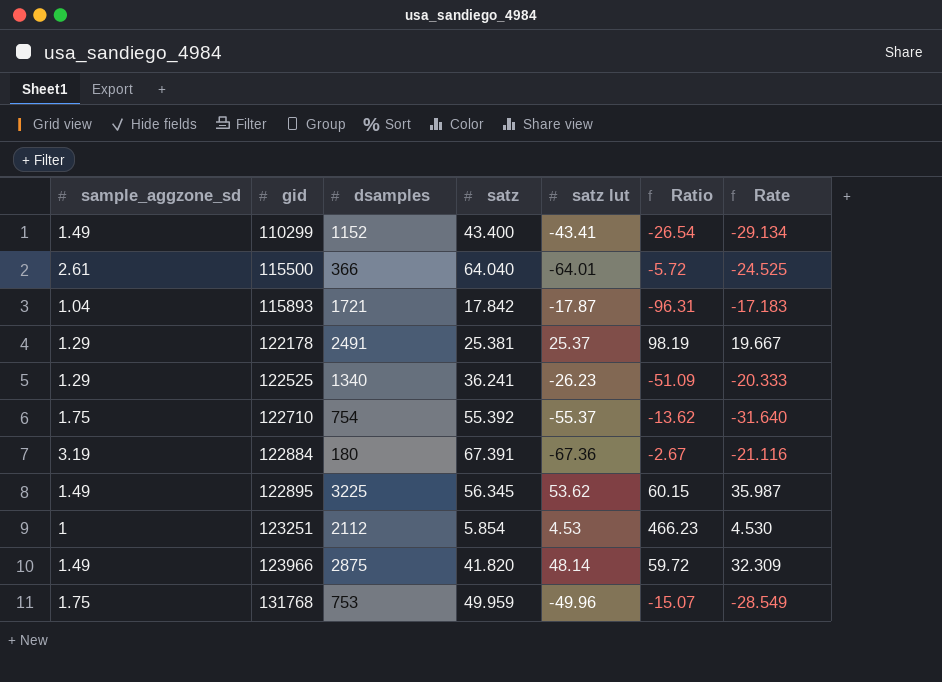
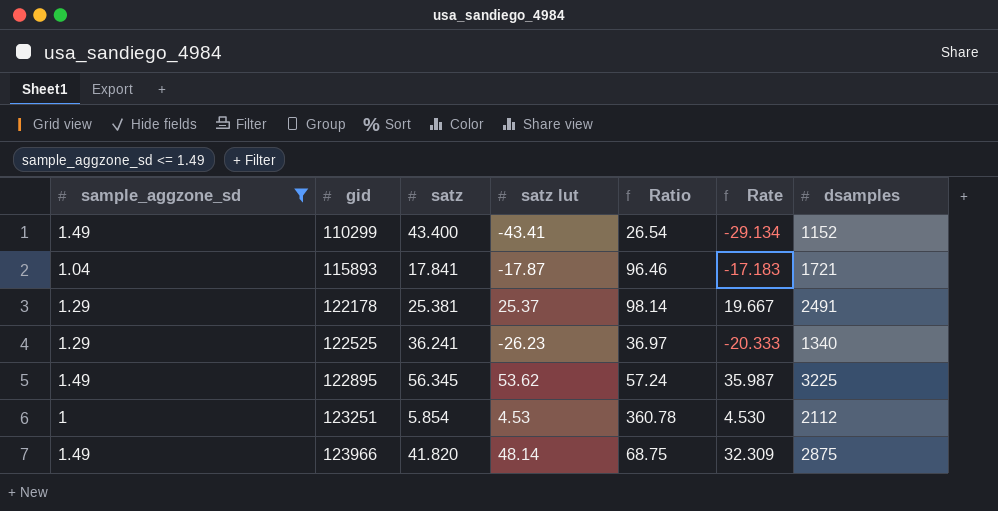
filter: none -> sample_aggzone_sd <= 1.49
column Ratio | formula: [dsamples] / [satz lut] -> [dsamples] / [satz]
column dsamples | position: 3 -> 7
115893 | satz: 17.842 -> 17.841

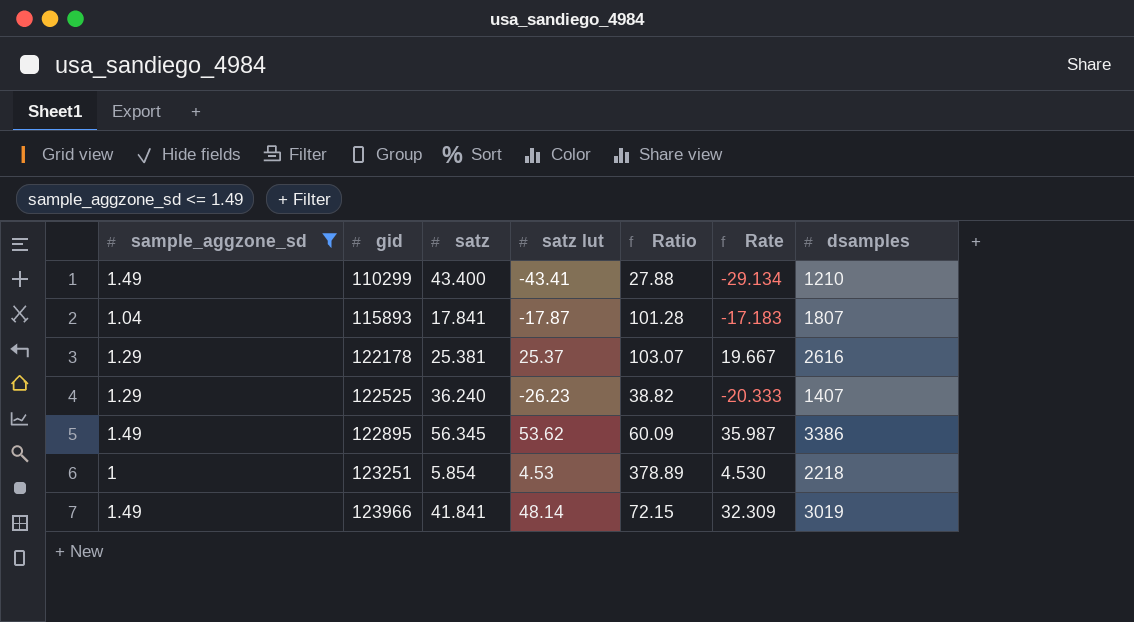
110299 | Ratio: 26.54 -> 27.88
110299 | dsamples: 1152 -> 1210
115893 | Ratio: 96.46 -> 101.28
115893 | dsamples: 1721 -> 1807
122178 | Ratio: 98.14 -> 103.07
122178 | dsamples: 2491 -> 2616
122525 | satz: 36.241 -> 36.240
122525 | Ratio: 36.97 -> 38.82
122525 | dsamples: 1340 -> 1407
122895 | Ratio: 57.24 -> 60.09
122895 | dsamples: 3225 -> 3386
123251 | Ratio: 360.78 -> 378.89
123251 | dsamples: 2112 -> 2218
123966 | satz: 41.820 -> 41.841
123966 | Ratio: 68.75 -> 72.15
123966 | dsamples: 2875 -> 3019

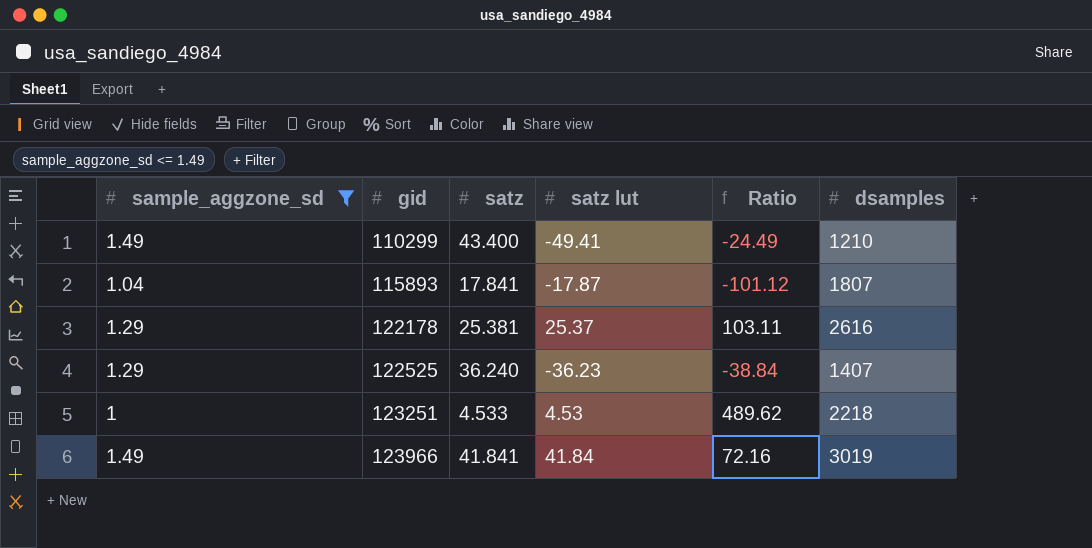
column Rate | formula: [satz lut] / [sample_aggzone_sd] -> none
column Ratio | formula: [dsamples] / [satz] -> [dsamples] / [satz lut]
row 122895: 1.49 | 56.345 | 53.62 | 60.09 | 35.987 | 3386 -> none
110299 | satz lut: -43.41 -> -49.41
122525 | satz lut: -26.23 -> -36.23
123251 | satz: 5.854 -> 4.533
123966 | satz lut: 48.14 -> 41.84

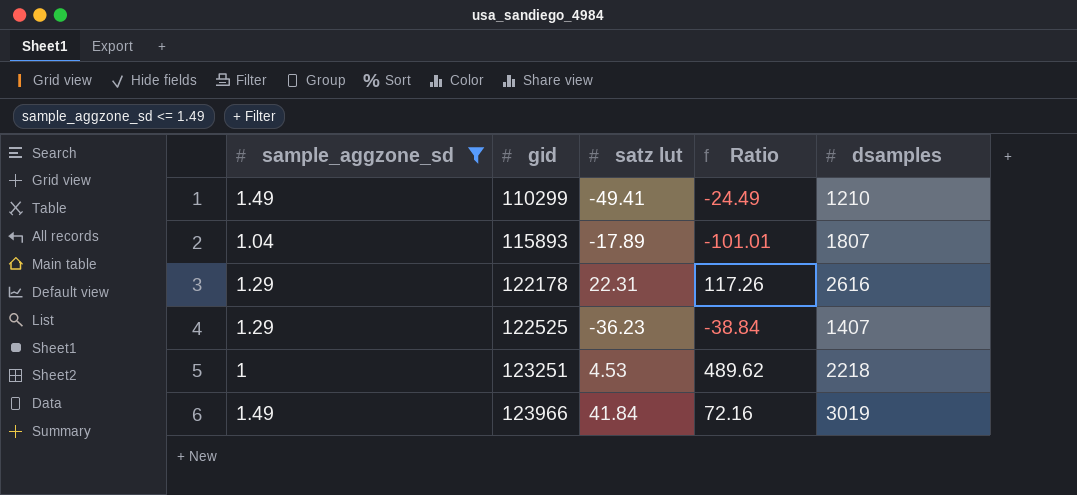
column satz | position: 3 -> none
115893 | satz lut: -17.87 -> -17.89
115893 | Ratio: -101.12 -> -101.01
122178 | satz lut: 25.37 -> 22.31
122178 | Ratio: 103.11 -> 117.26

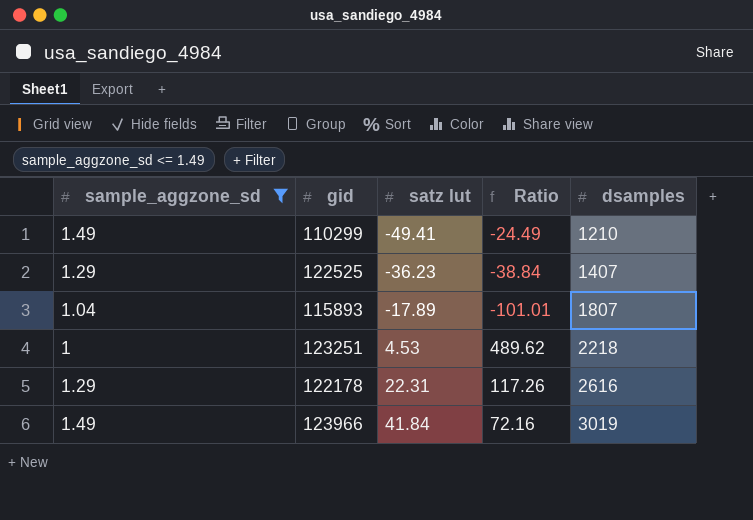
row order: gid ascending -> satz lut ascending

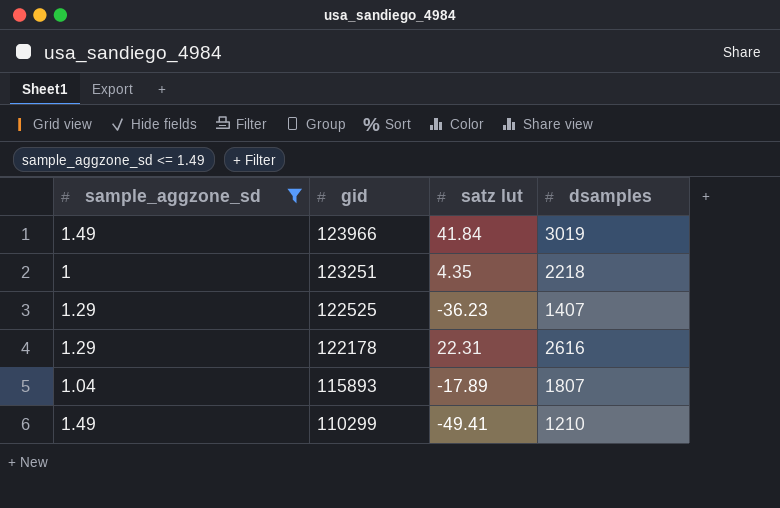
row order: satz lut ascending -> gid descending
column Ratio | formula: [dsamples] / [satz lut] -> none
123251 | satz lut: 4.53 -> 4.35

